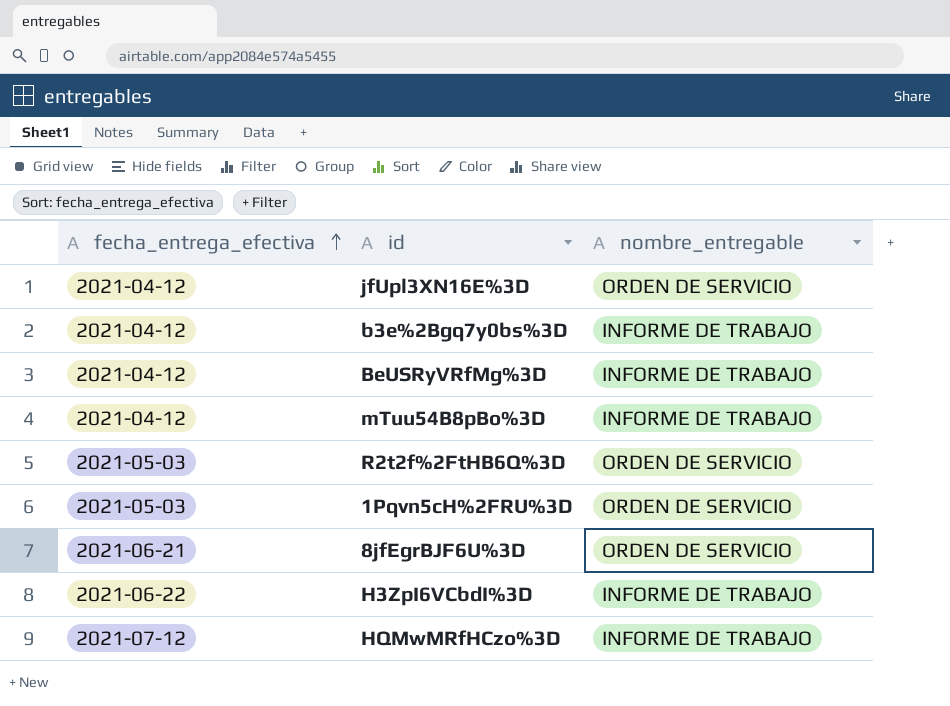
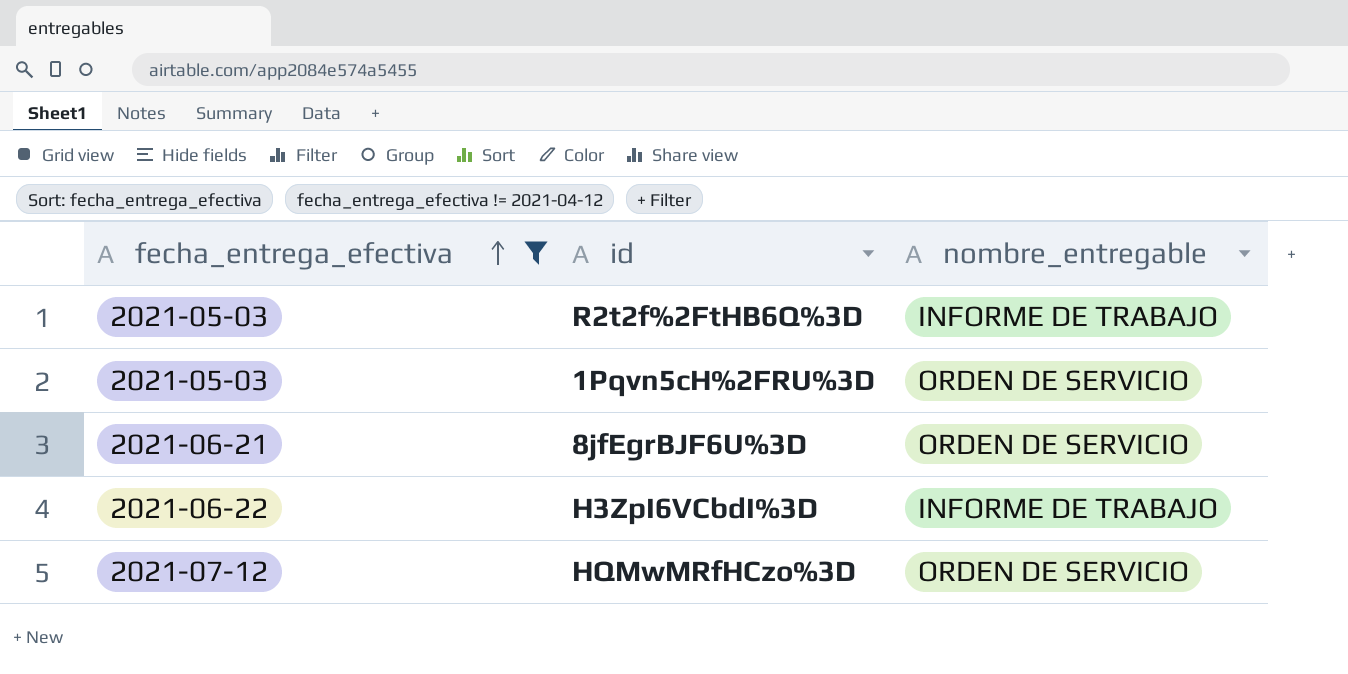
filter: none -> fecha_entrega_efectiva != 2021-04-12
R2t2f%2FtHB6Q%3D | nombre_entregable: ORDEN DE SERVICIO -> INFORME DE TRABAJO
HQMwMRfHCzo%3D | nombre_entregable: INFORME DE TRABAJO -> ORDEN DE SERVICIO

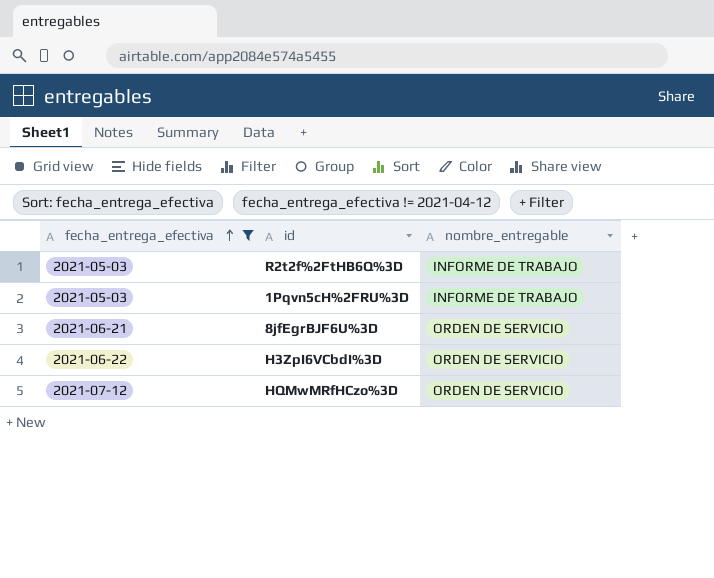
1Pqvn5cH%2FRU%3D | nombre_entregable: ORDEN DE SERVICIO -> INFORME DE TRABAJO
H3ZpI6VCbdI%3D | nombre_entregable: INFORME DE TRABAJO -> ORDEN DE SERVICIO

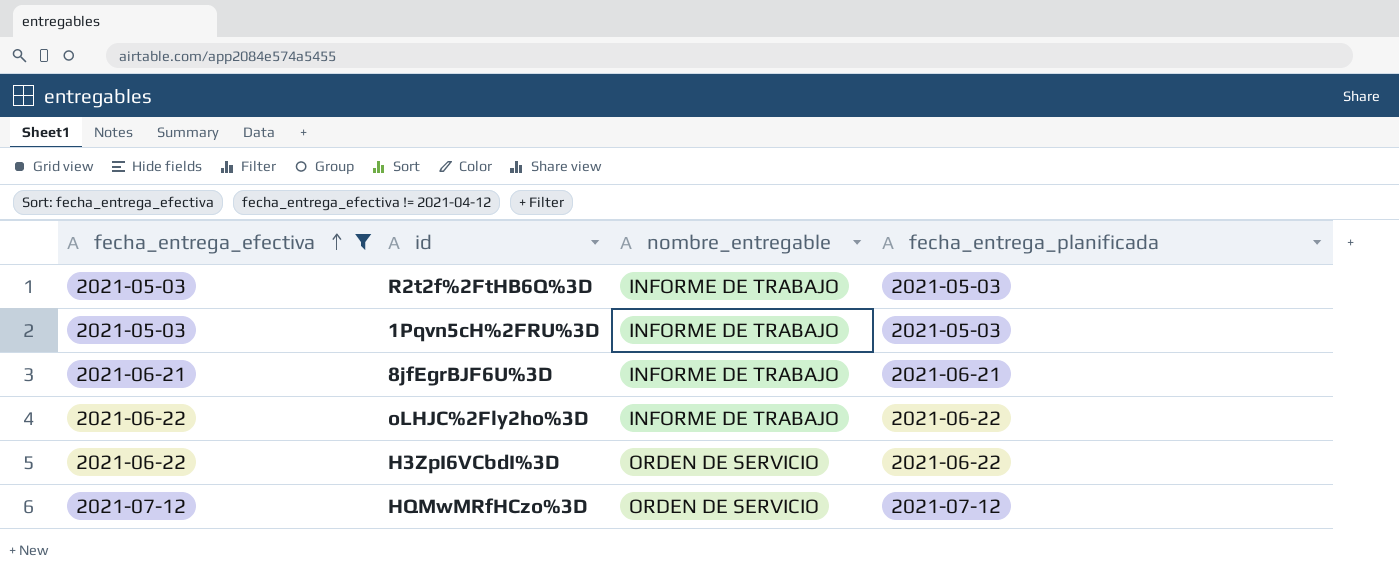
column fecha_entrega_planificada | position: none -> 4
8jfEgrBJF6U%3D | nombre_entregable: ORDEN DE SERVICIO -> INFORME DE TRABAJO
row oLHJC%2Fly2ho%3D: none -> 2021-06-22 | INFORME DE TRABAJO | 2021-06-22

